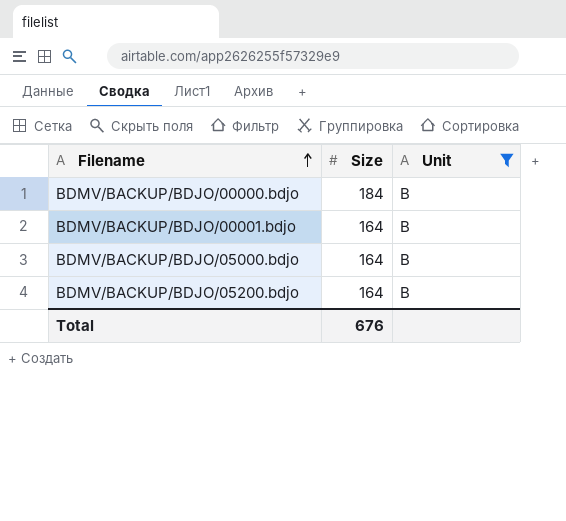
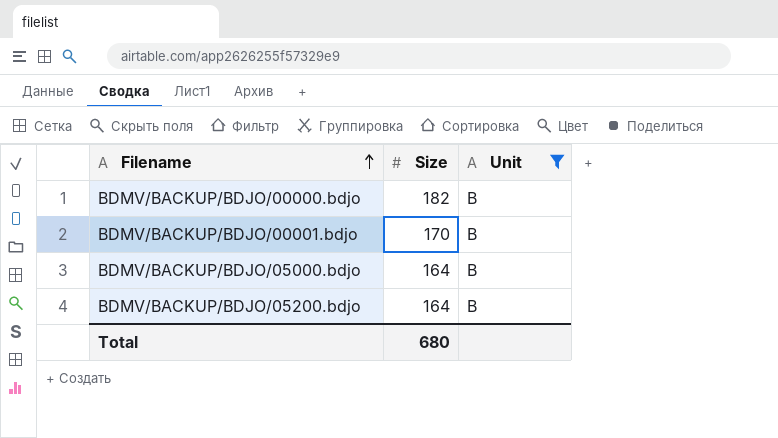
BDMV/BACKUP/BDJO/00000.bdjo | Size: 184 -> 182
BDMV/BACKUP/BDJO/00001.bdjo | Size: 164 -> 170
Total | Size: 676 -> 680

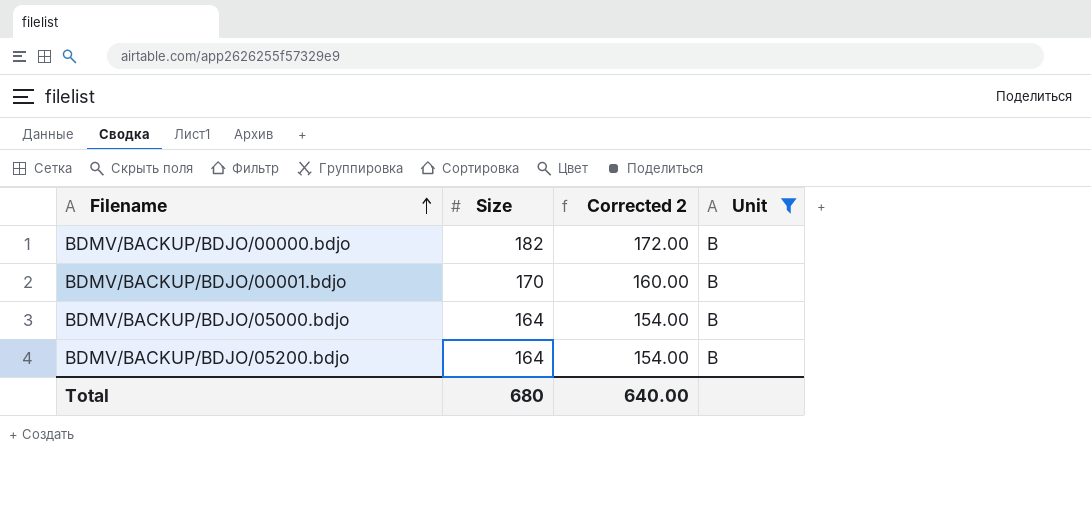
column Corrected 2 | formula: none -> [Size] - 10

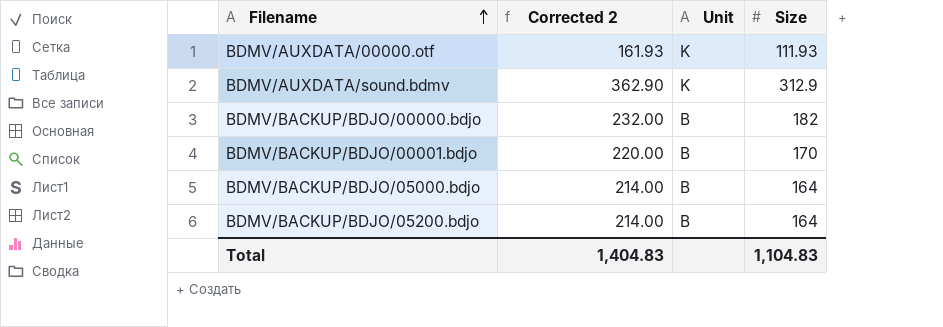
filter: Unit = B -> none
column Corrected 2 | formula: [Size] - 10 -> [Size] + 50
column Size | position: 2 -> 4
Total | Corrected 2: 640.00 -> 1,404.83
Total | Size: 680 -> 1,104.83

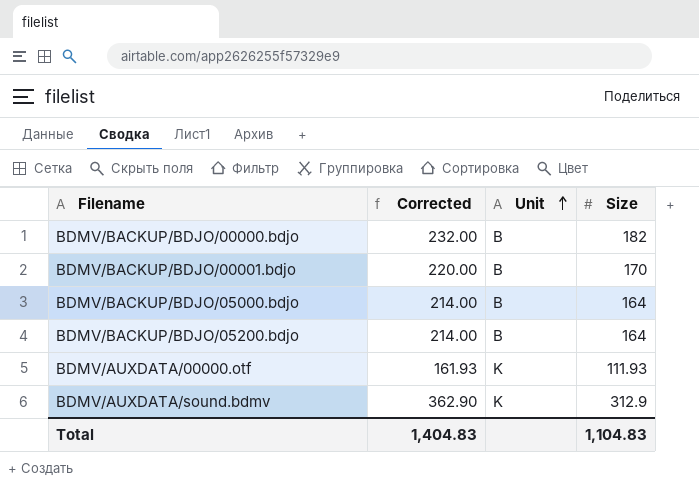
row order: Filename ascending -> Unit ascending
column name: Corrected 2 -> Corrected

